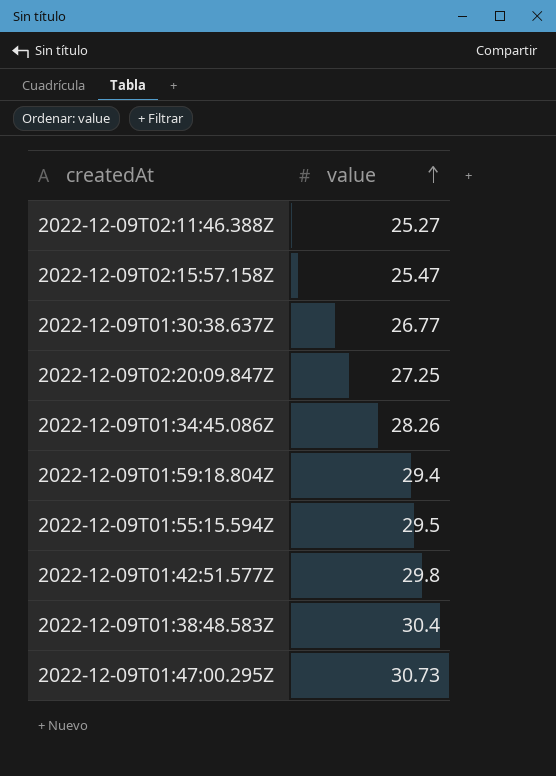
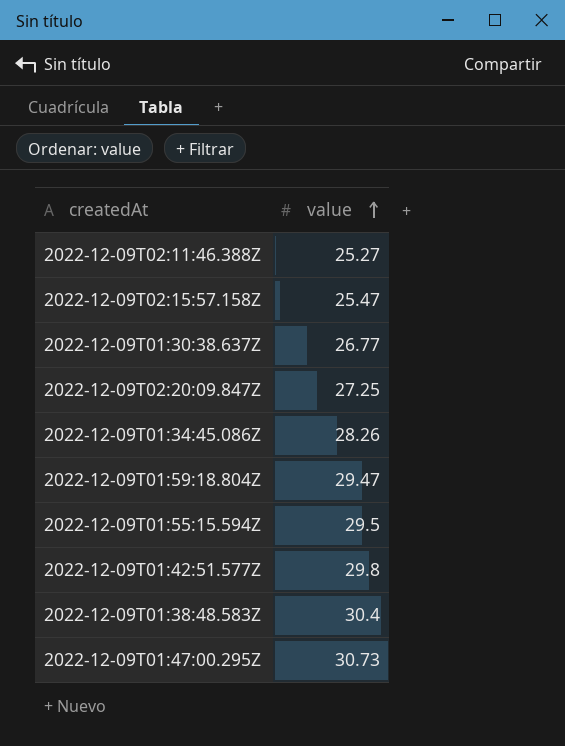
2022-12-09T01:59:18.804Z | value: 29.4 -> 29.47

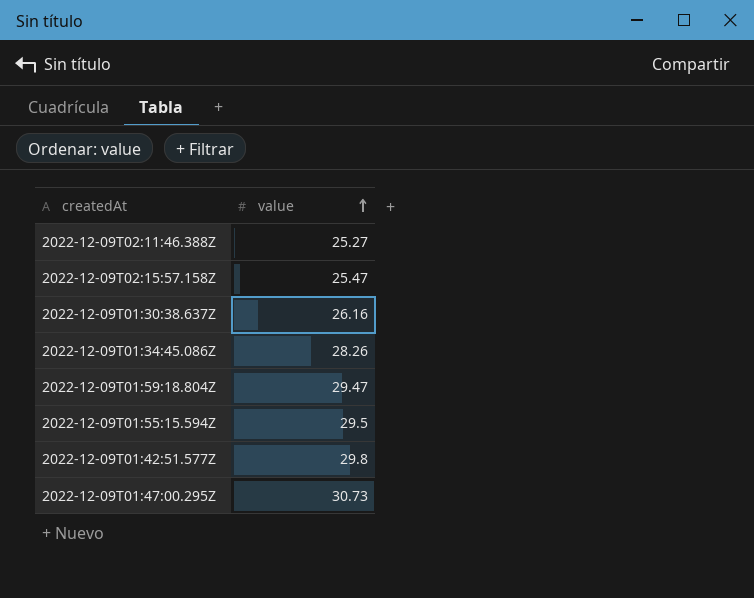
row 2022-12-09T02:20:09.847Z: 27.25 -> none
row 2022-12-09T01:38:48.583Z: 30.4 -> none
2022-12-09T01:30:38.637Z | value: 26.77 -> 26.16

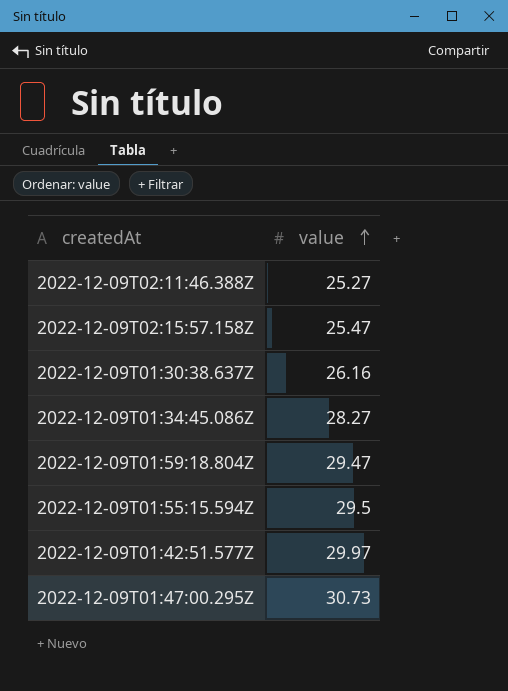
2022-12-09T01:34:45.086Z | value: 28.26 -> 28.27
2022-12-09T01:42:51.577Z | value: 29.8 -> 29.97

